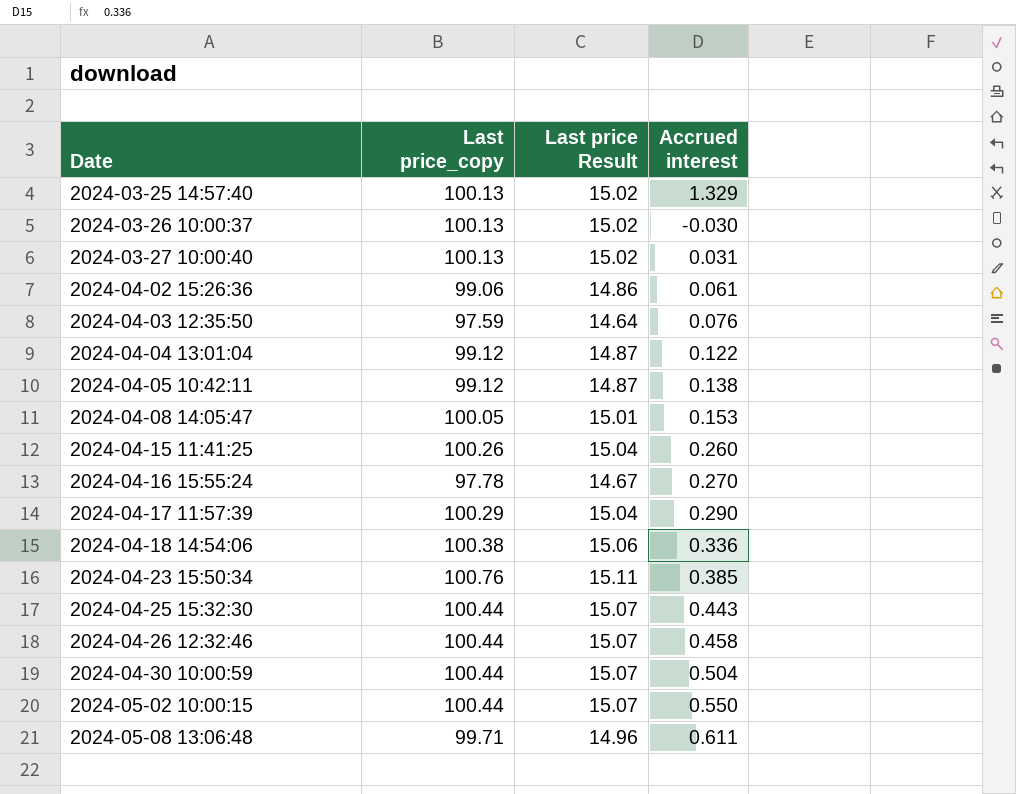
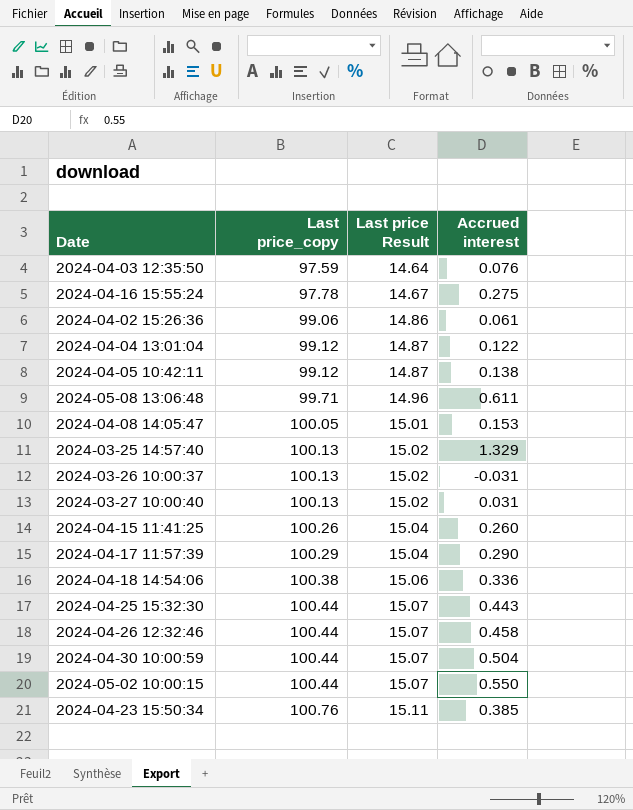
row order: Date ascending -> Last price_copy ascending
2024-04-16 15:55:24 | Accrued interest: 0.270 -> 0.275
2024-03-26 10:00:37 | Accrued interest: -0.030 -> -0.031

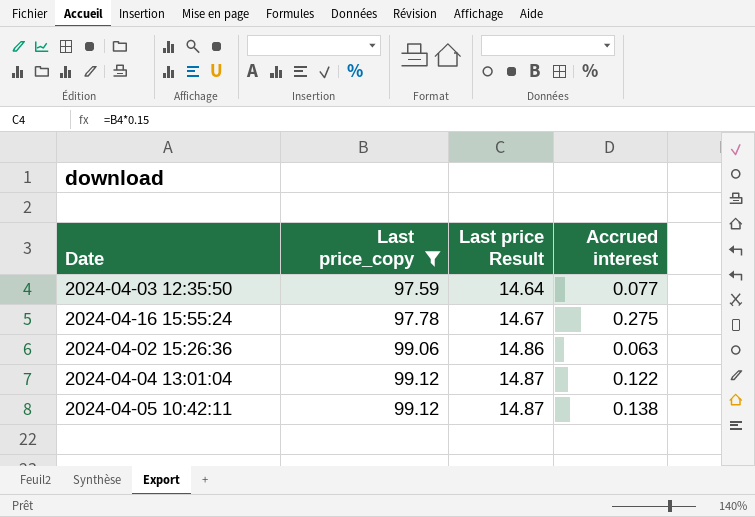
filter: none -> Last price_copy <= 99.12
2024-04-03 12:35:50 | Accrued interest: 0.076 -> 0.077
2024-04-02 15:26:36 | Accrued interest: 0.061 -> 0.063

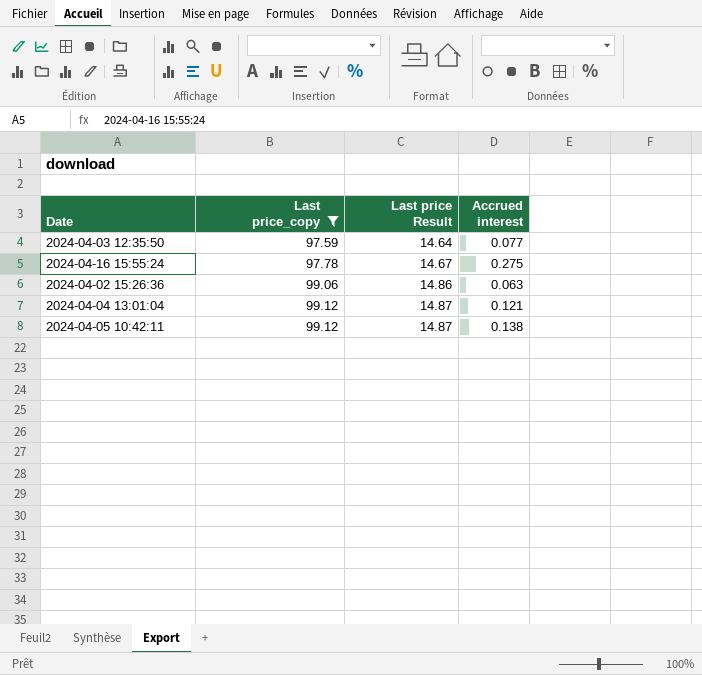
2024-04-04 13:01:04 | Accrued interest: 0.122 -> 0.121

